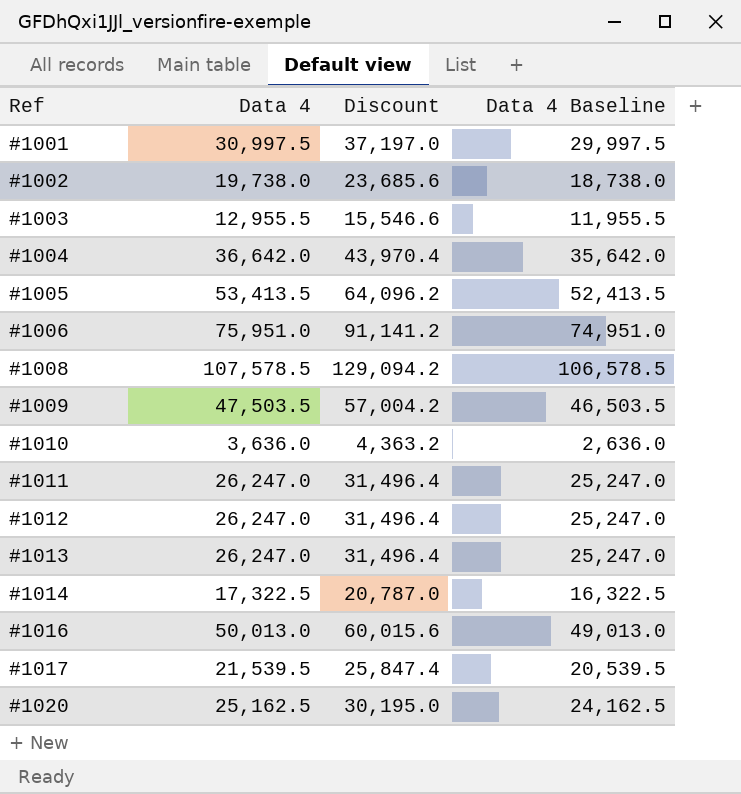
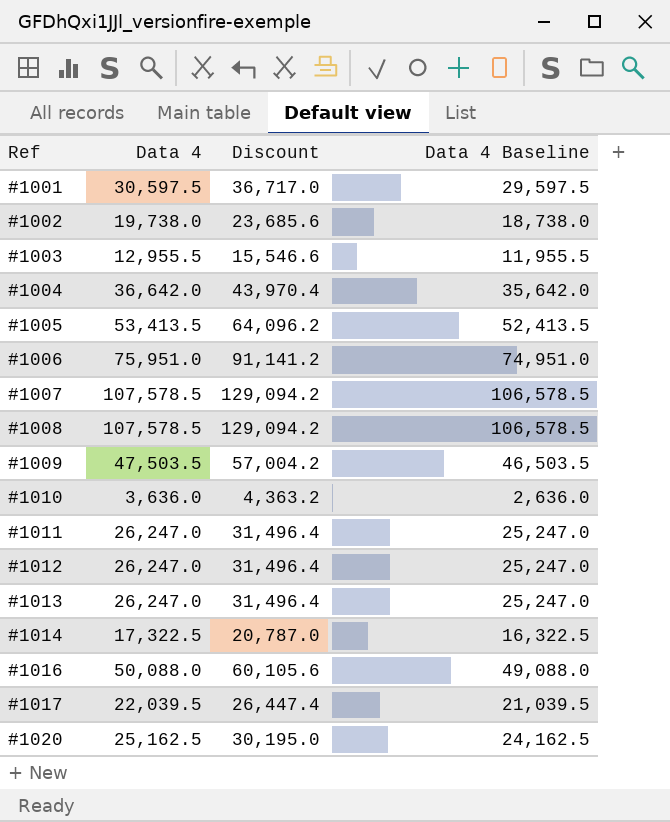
#1001 | Data 4: 30,997.5 -> 30,597.5
#1001 | Discount: 37,197.0 -> 36,717.0
#1001 | Data 4 Baseline: 29,997.5 -> 29,597.5
row #1007: none -> 107,578.5 | 129,094.2 | 106,578.5
#1016 | Data 4: 50,013.0 -> 50,088.0
#1016 | Discount: 60,015.6 -> 60,105.6
#1016 | Data 4 Baseline: 49,013.0 -> 49,088.0
#1017 | Data 4: 21,539.5 -> 22,039.5
#1017 | Discount: 25,847.4 -> 26,447.4
#1017 | Data 4 Baseline: 20,539.5 -> 21,039.5

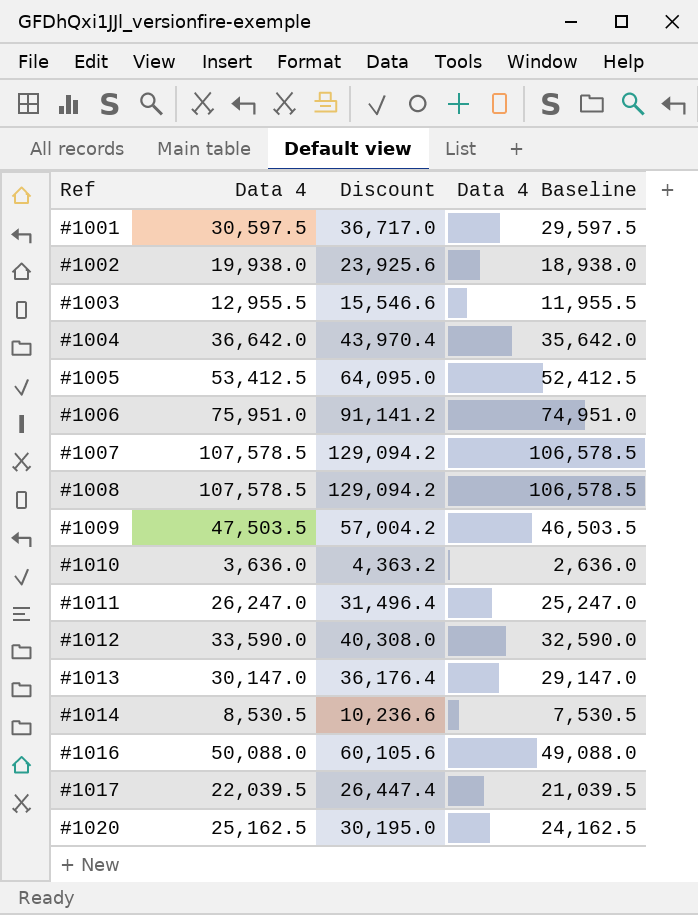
#1002 | Data 4: 19,738.0 -> 19,938.0
#1002 | Discount: 23,685.6 -> 23,925.6
#1002 | Data 4 Baseline: 18,738.0 -> 18,938.0
#1005 | Data 4: 53,413.5 -> 53,412.5
#1005 | Discount: 64,096.2 -> 64,095.0
#1005 | Data 4 Baseline: 52,413.5 -> 52,412.5
#1012 | Data 4: 26,247.0 -> 33,590.0
#1012 | Discount: 31,496.4 -> 40,308.0
#1012 | Data 4 Baseline: 25,247.0 -> 32,590.0
#1013 | Data 4: 26,247.0 -> 30,147.0
#1013 | Discount: 31,496.4 -> 36,176.4
#1013 | Data 4 Baseline: 25,247.0 -> 29,147.0
#1014 | Data 4: 17,322.5 -> 8,530.5
#1014 | Discount: 20,787.0 -> 10,236.6
#1014 | Data 4 Baseline: 16,322.5 -> 7,530.5

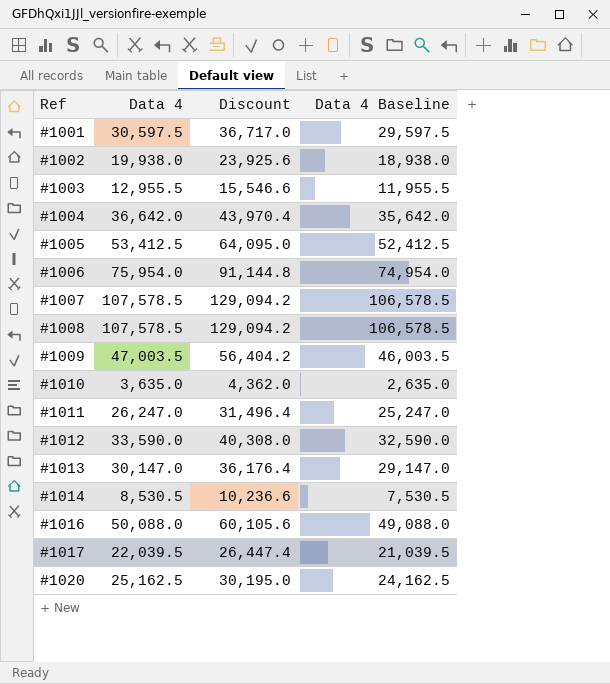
#1006 | Data 4: 75,951.0 -> 75,954.0
#1006 | Discount: 91,141.2 -> 91,144.8
#1006 | Data 4 Baseline: 74,951.0 -> 74,954.0
#1009 | Data 4: 47,503.5 -> 47,003.5
#1009 | Discount: 57,004.2 -> 56,404.2
#1009 | Data 4 Baseline: 46,503.5 -> 46,003.5
#1010 | Data 4: 3,636.0 -> 3,635.0
#1010 | Discount: 4,363.2 -> 4,362.0
#1010 | Data 4 Baseline: 2,636.0 -> 2,635.0

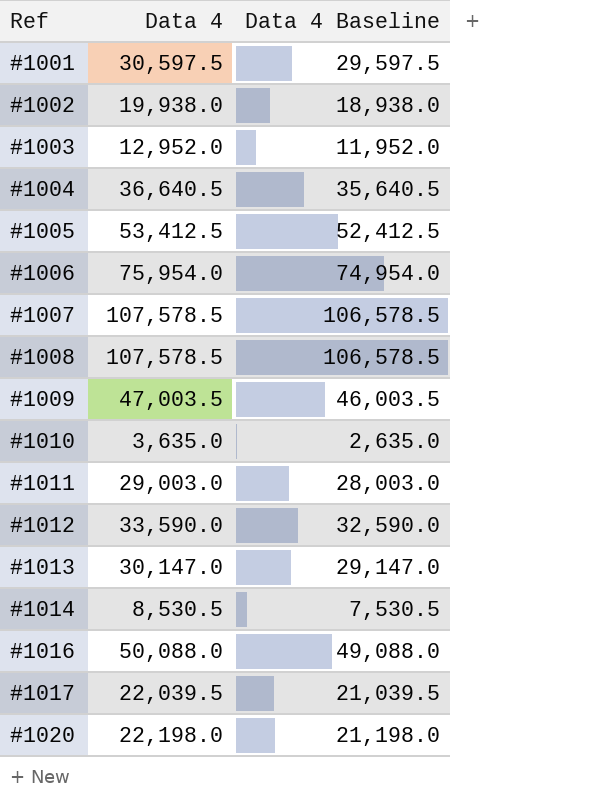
column Discount | formula: [Data 4] * 1.2 -> none
#1003 | Data 4: 12,955.5 -> 12,952.0
#1003 | Data 4 Baseline: 11,955.5 -> 11,952.0
#1004 | Data 4: 36,642.0 -> 36,640.5
#1004 | Data 4 Baseline: 35,642.0 -> 35,640.5
#1011 | Data 4: 26,247.0 -> 29,003.0
#1011 | Data 4 Baseline: 25,247.0 -> 28,003.0
#1020 | Data 4: 25,162.5 -> 22,198.0
#1020 | Data 4 Baseline: 24,162.5 -> 21,198.0

